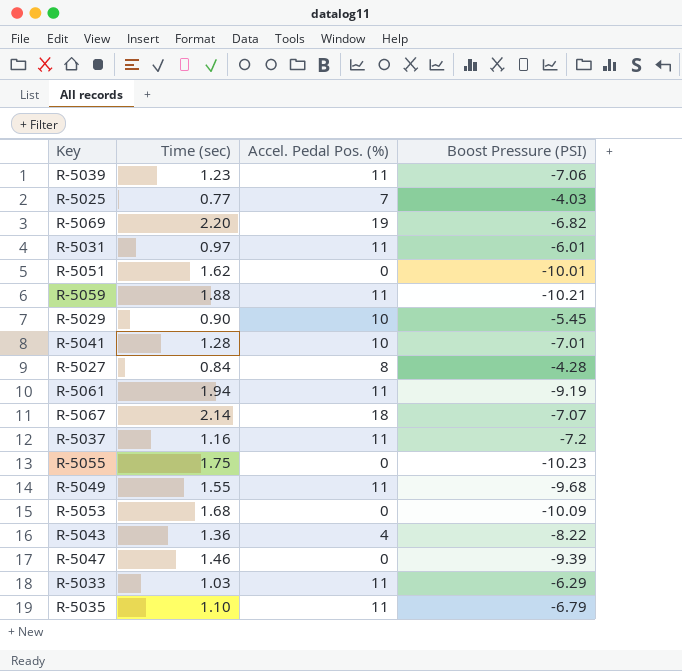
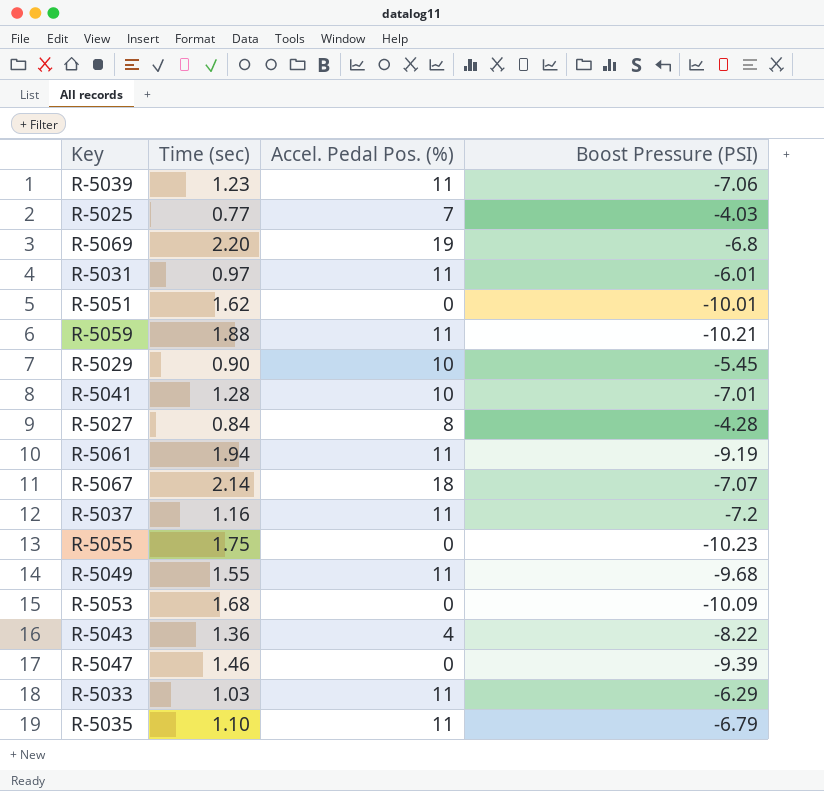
R-5069 | Boost Pressure (PSI): -6.82 -> -6.8

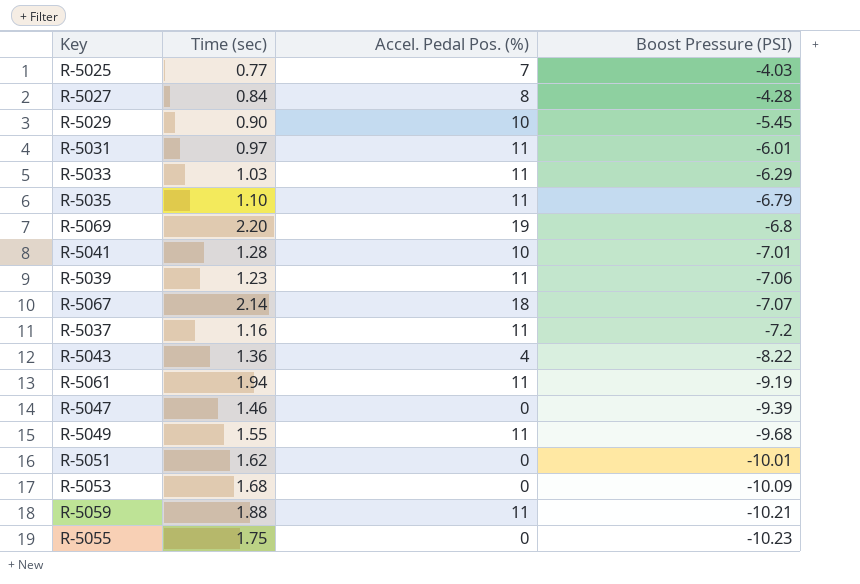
row order: none -> Boost Pressure (PSI) descending

